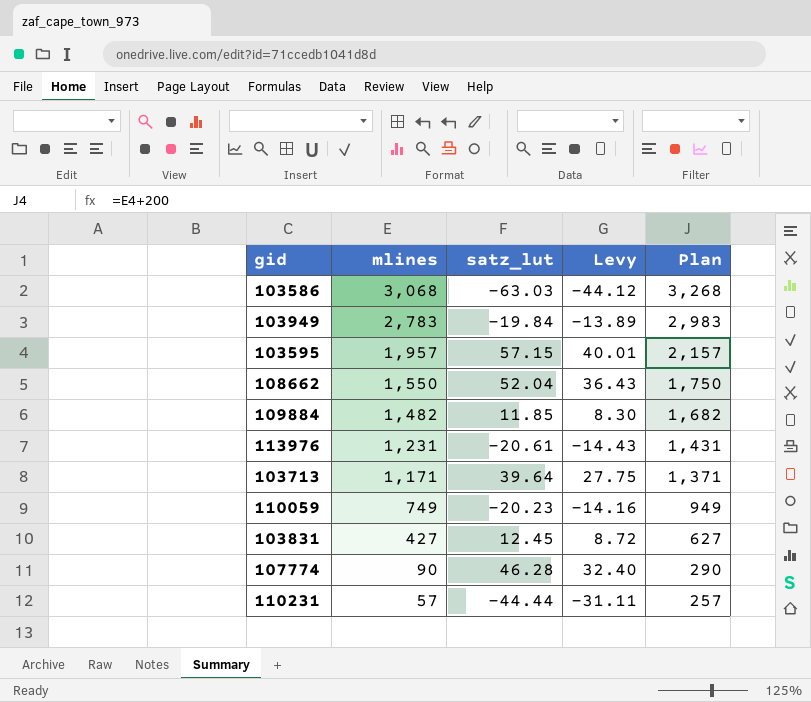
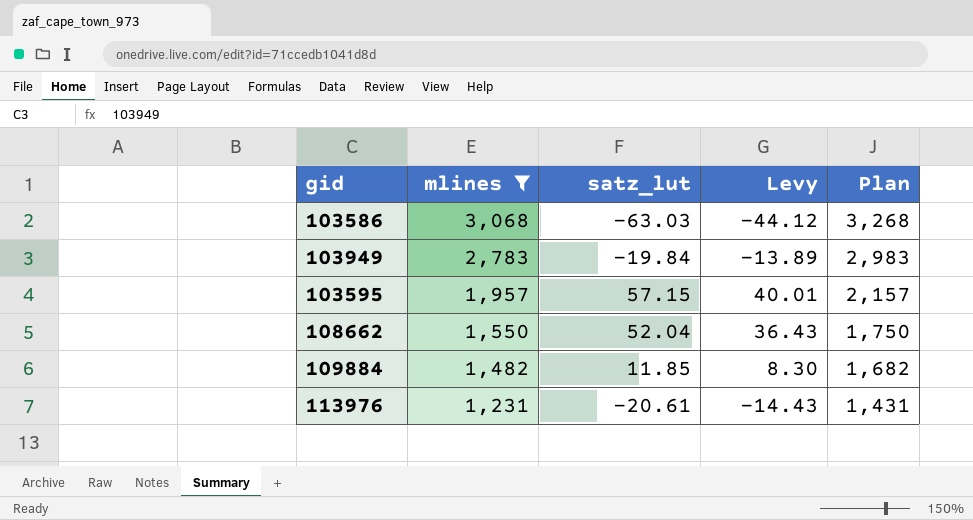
filter: none -> mlines >= 1,231

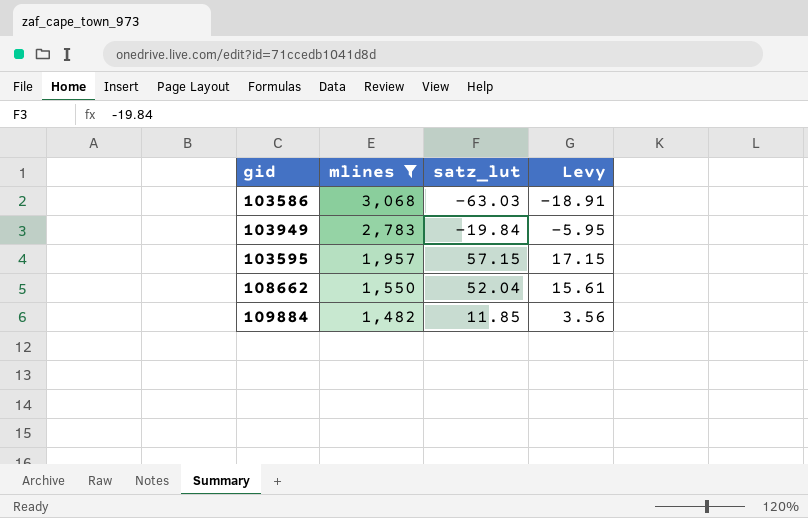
column Plan | formula: [mlines] + 200 -> none
column Levy | formula: [satz_lut] * 0.7 -> [satz_lut] * 0.3
row 113976: 1,231 | -20.61 | -14.43 | 1,431 -> none

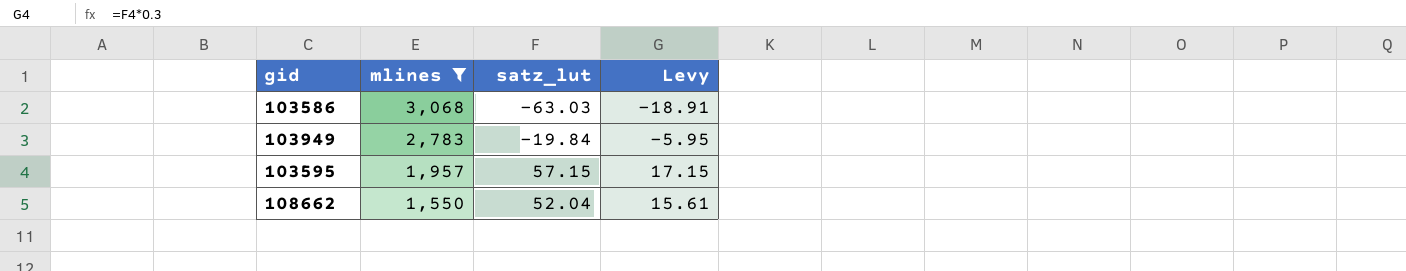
row 109884: 1,482 | 11.85 | 3.56 -> none

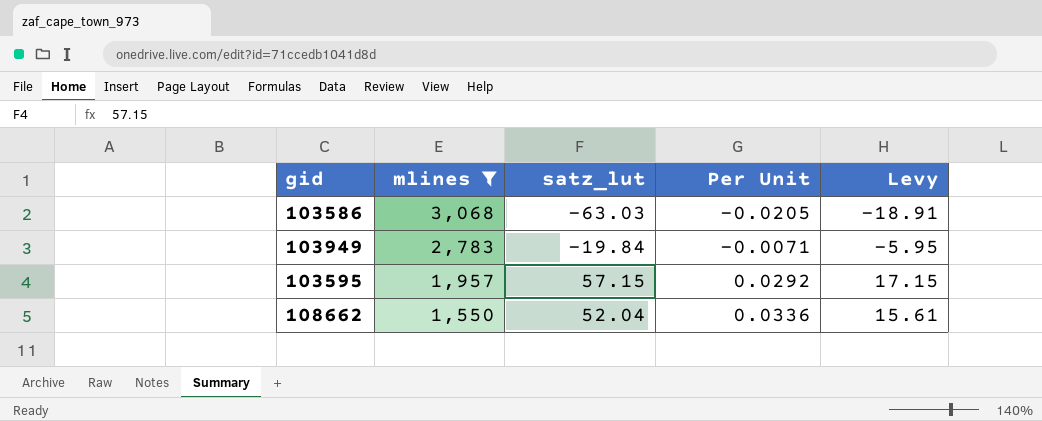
column Per Unit | formula: none -> [satz_lut] / [mlines]

